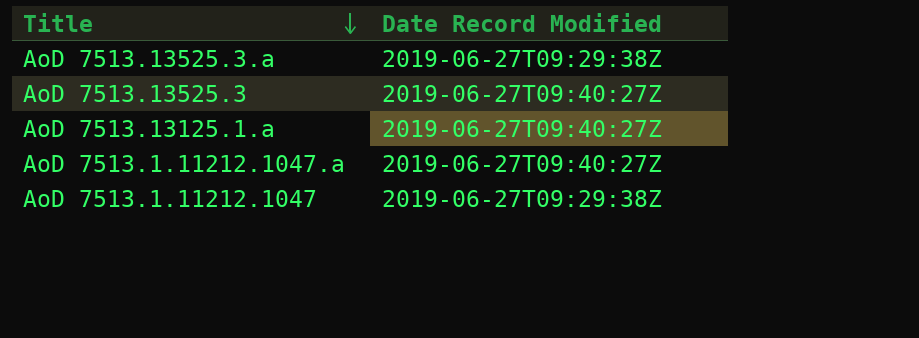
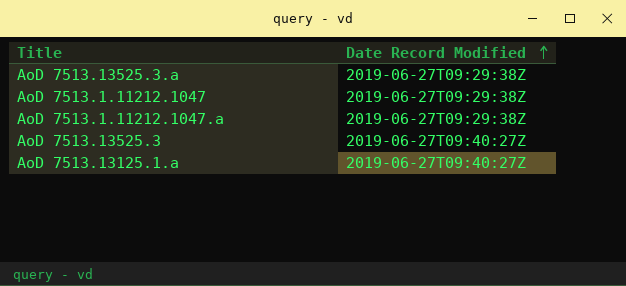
row order: Title descending -> Date Record Modified ascending
AoD 7513.1.11212.1047.a | Date Record Modified: 2019-06-27T09:40:27Z -> 2019-06-27T09:29:38Z

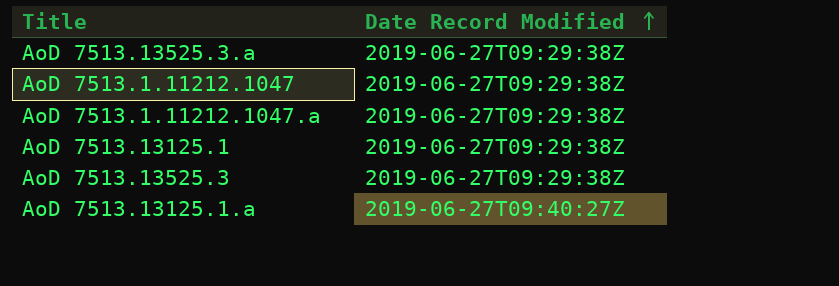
row AoD 7513.13125.1: none -> 2019-06-27T09:29:38Z
AoD 7513.13525.3 | Date Record Modified: 2019-06-27T09:40:27Z -> 2019-06-27T09:29:38Z

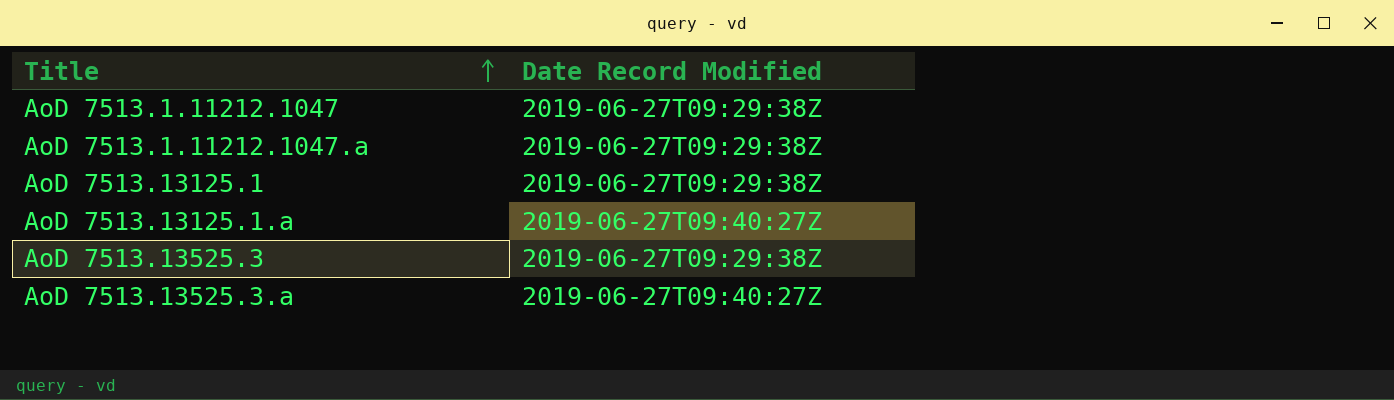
row order: Date Record Modified ascending -> Title ascending
AoD 7513.13525.3.a | Date Record Modified: 2019-06-27T09:29:38Z -> 2019-06-27T09:40:27Z

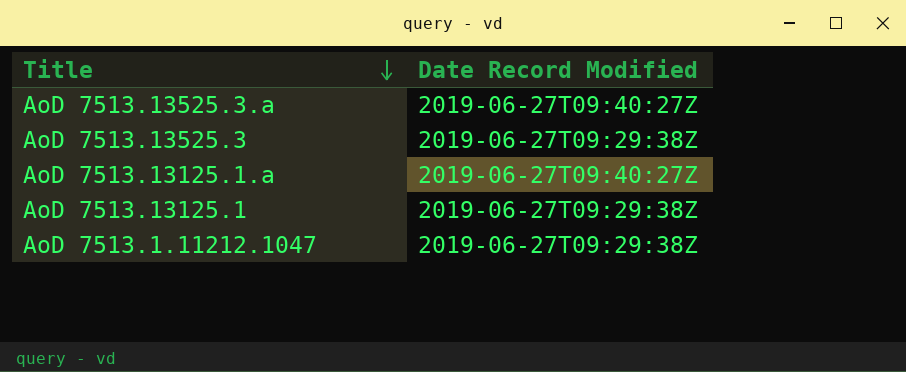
row order: Title ascending -> Title descending
row AoD 7513.1.11212.1047.a: 2019-06-27T09:29:38Z -> none

